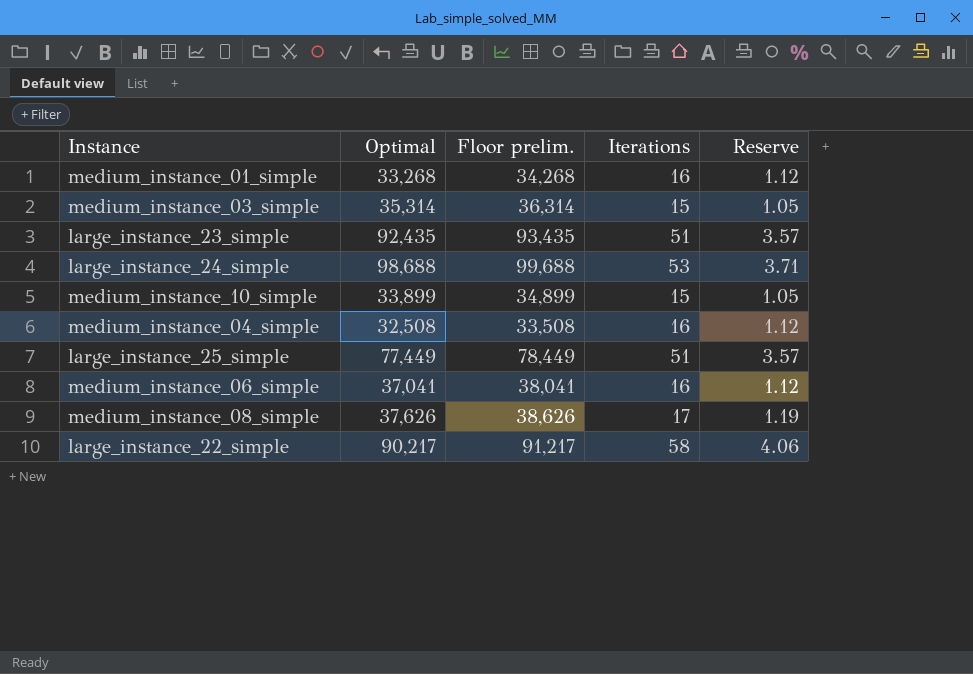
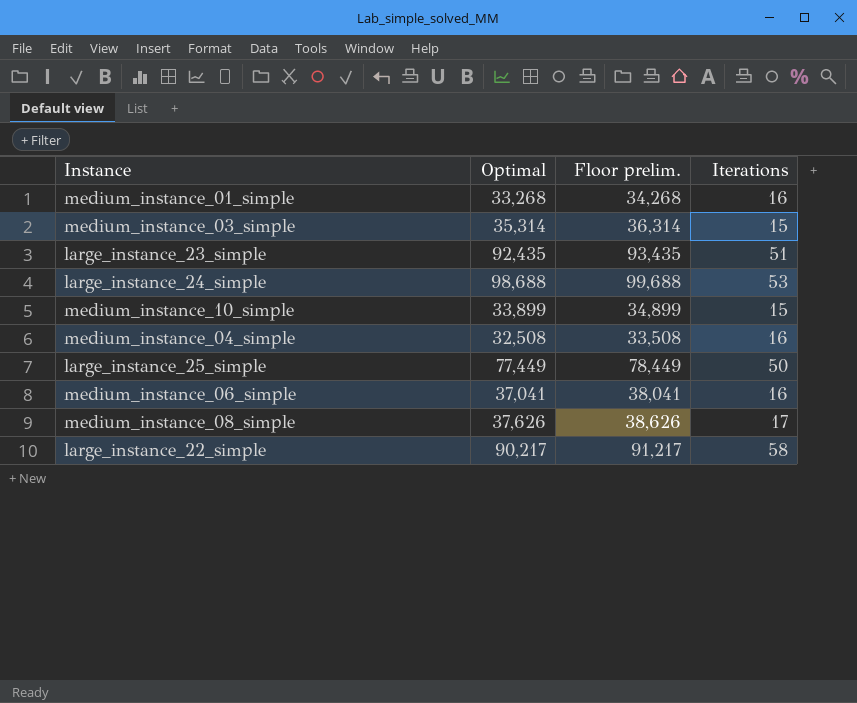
column Reserve | formula: [Iterations] * 0.07 -> none
large_instance_25_simple | Iterations: 51 -> 50

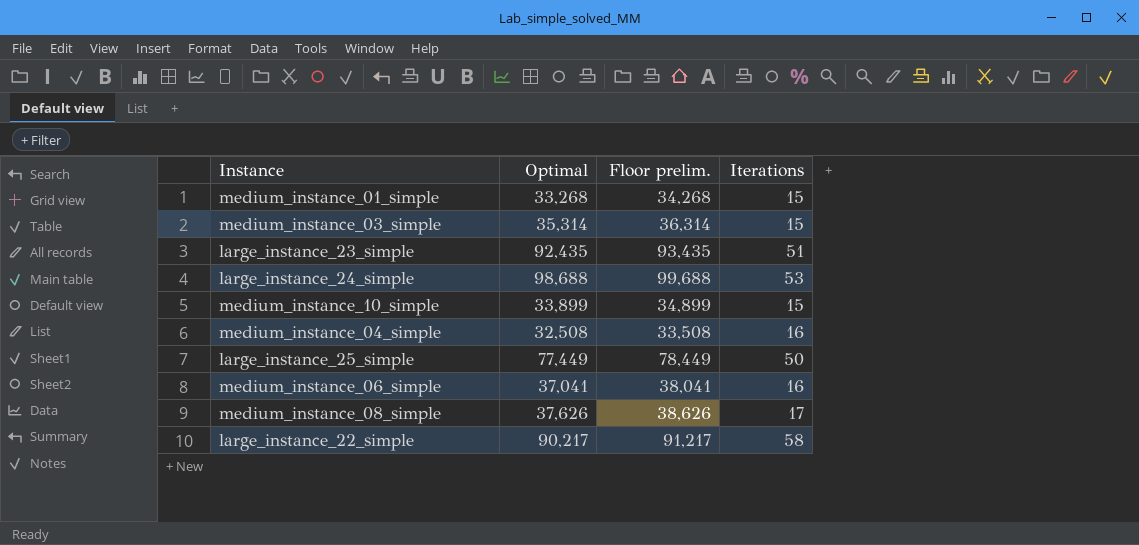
medium_instance_01_simple | Iterations: 16 -> 15

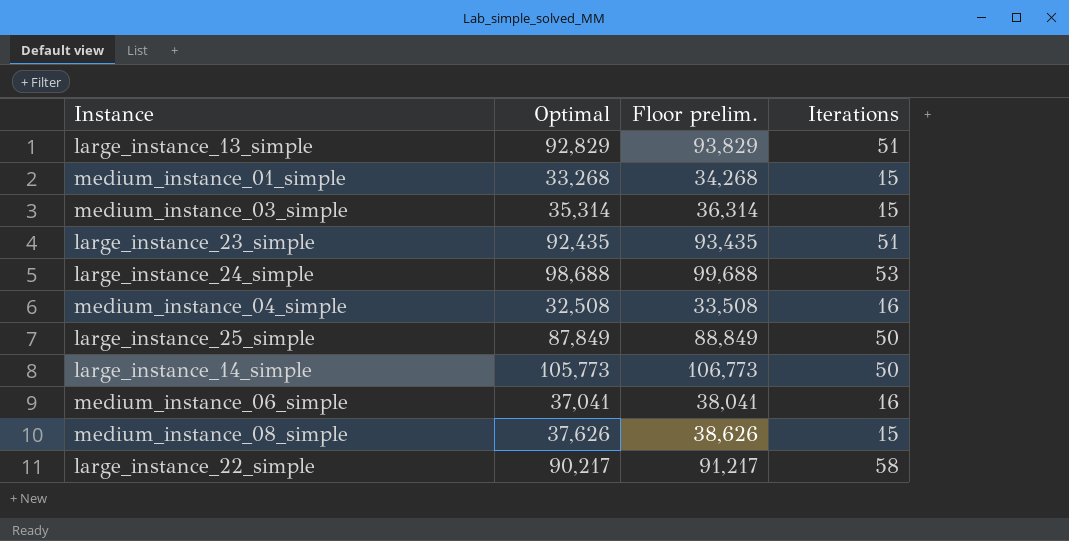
row medium_instance_10_simple: 33,899 | 34,899 | 15 -> none
row large_instance_13_simple: none -> 92,829 | 93,829 | 51
large_instance_25_simple | Optimal: 77,449 -> 87,849
large_instance_25_simple | Floor prelim.: 78,449 -> 88,849
row large_instance_14_simple: none -> 105,773 | 106,773 | 50
medium_instance_08_simple | Iterations: 17 -> 15

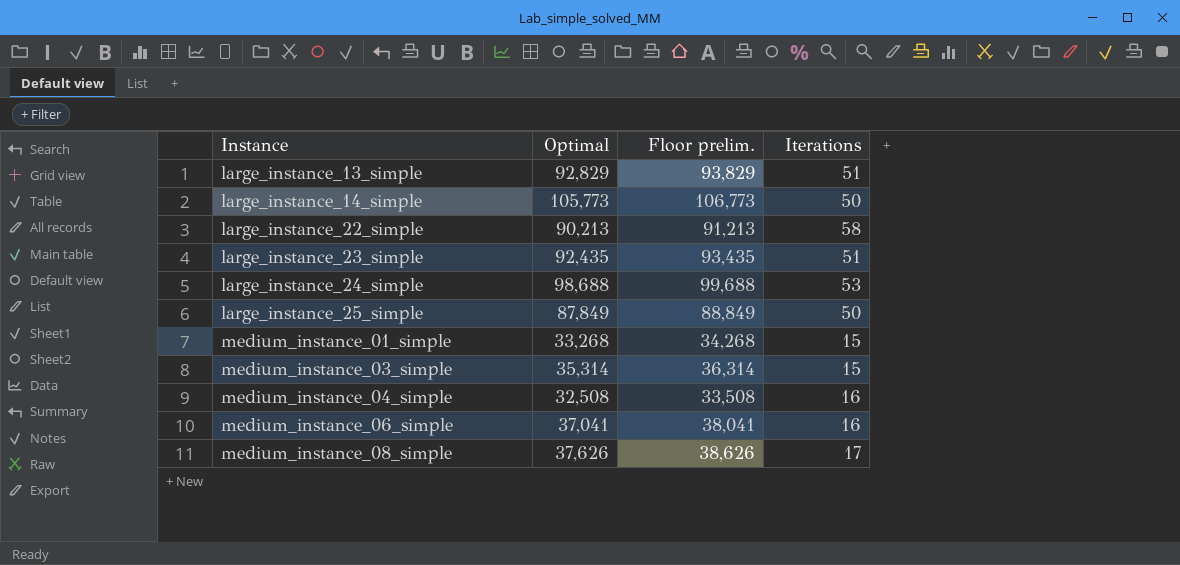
row order: none -> Instance ascending
large_instance_22_simple | Optimal: 90,217 -> 90,213
large_instance_22_simple | Floor prelim.: 91,217 -> 91,213
medium_instance_08_simple | Iterations: 15 -> 17

